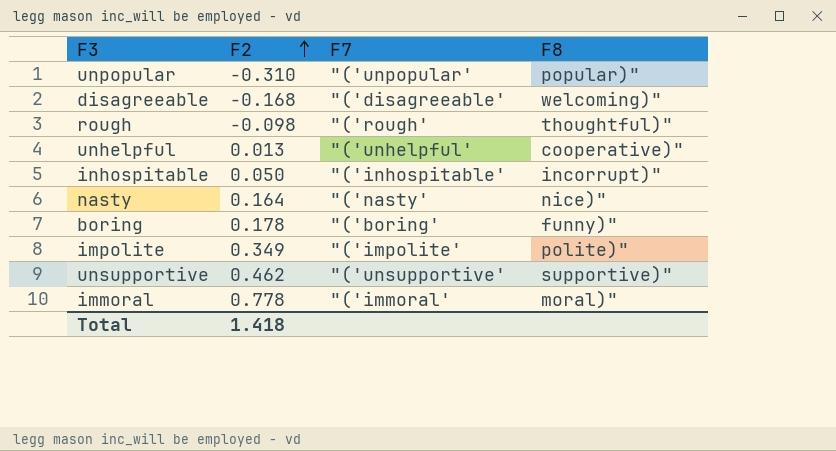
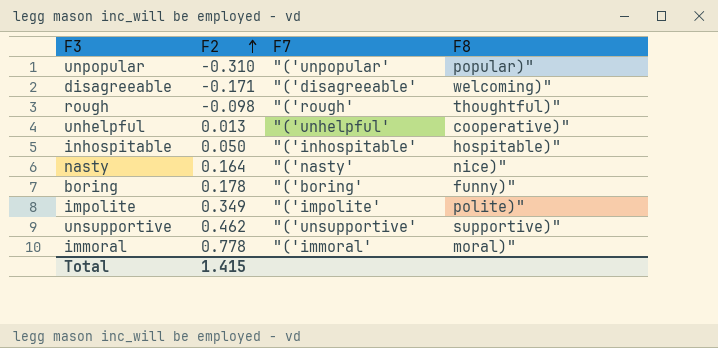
disagreeable | F2: -0.168 -> -0.171
inhospitable | F8: incorrupt)" -> hospitable)"
Total | F2: 1.418 -> 1.415

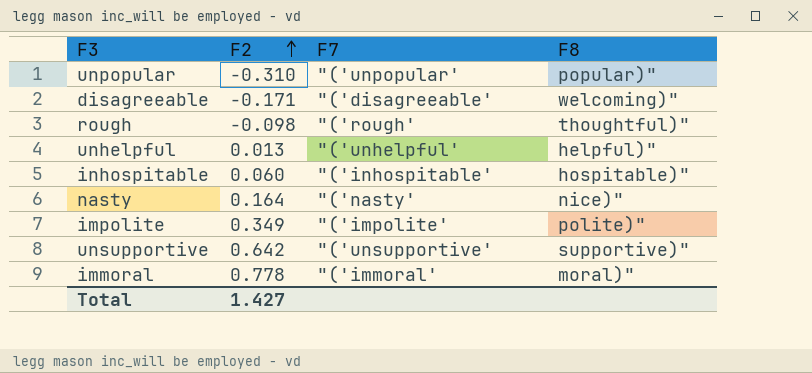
row boring: 0.178 | "('boring' | funny)" -> none
unhelpful | F8: cooperative)" -> helpful)"
inhospitable | F2: 0.050 -> 0.060
unsupportive | F2: 0.462 -> 0.642
Total | F2: 1.415 -> 1.427

